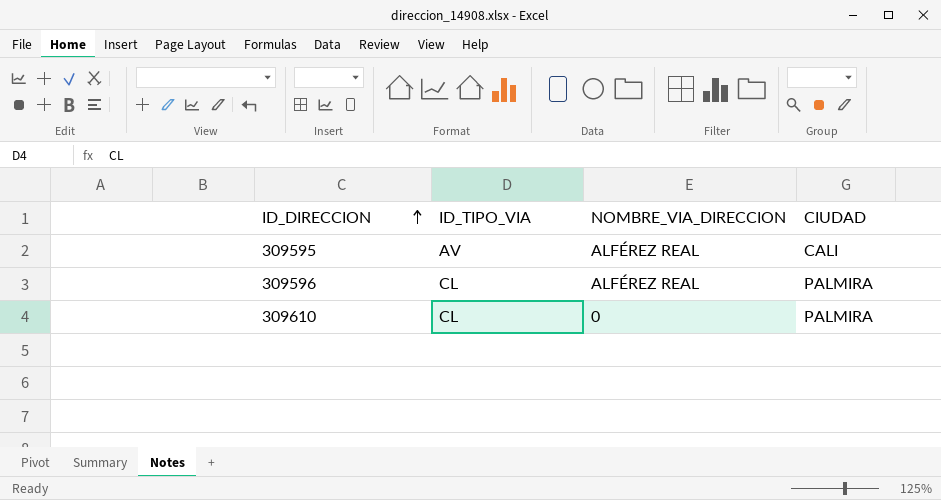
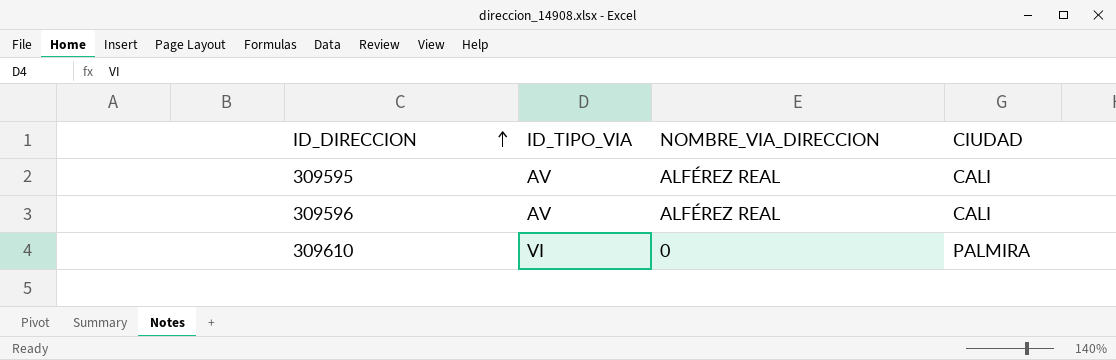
309596 | ID_TIPO_VIA: CL -> AV
309596 | CIUDAD: PALMIRA -> CALI
309610 | ID_TIPO_VIA: CL -> VI

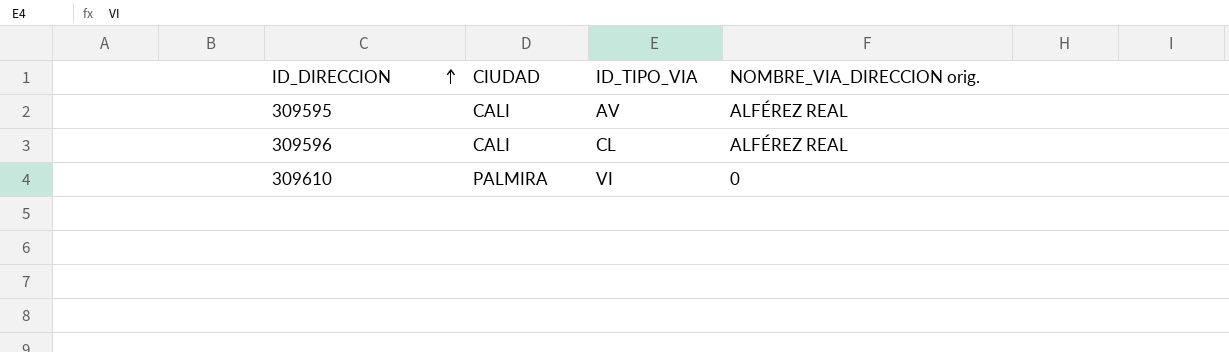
column CIUDAD | position: 4 -> 2
column name: NOMBRE_VIA_DIRECCION -> NOMBRE_VIA_DIRECCION orig.
309596 | ID_TIPO_VIA: AV -> CL

